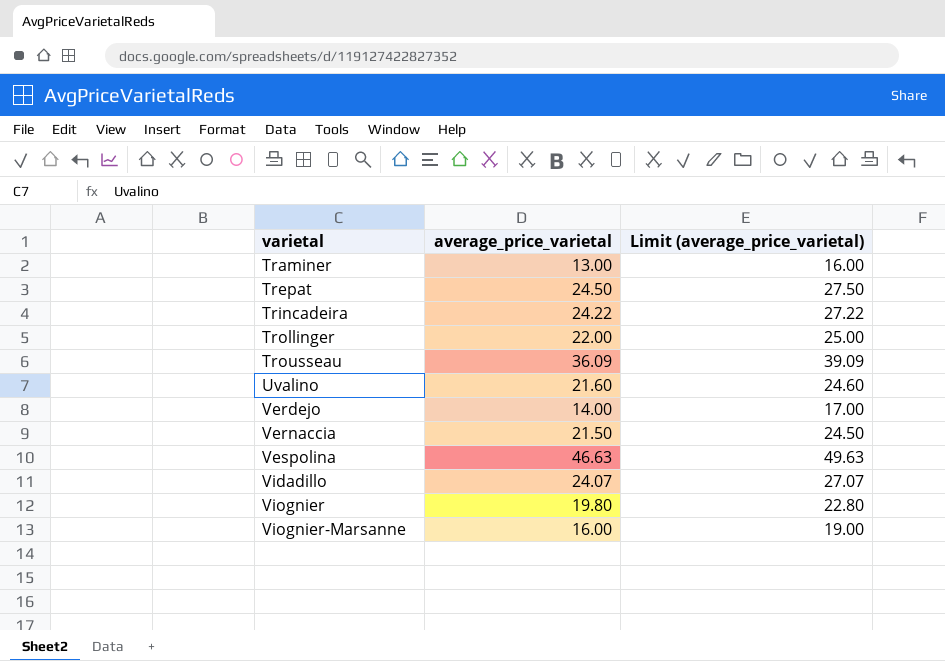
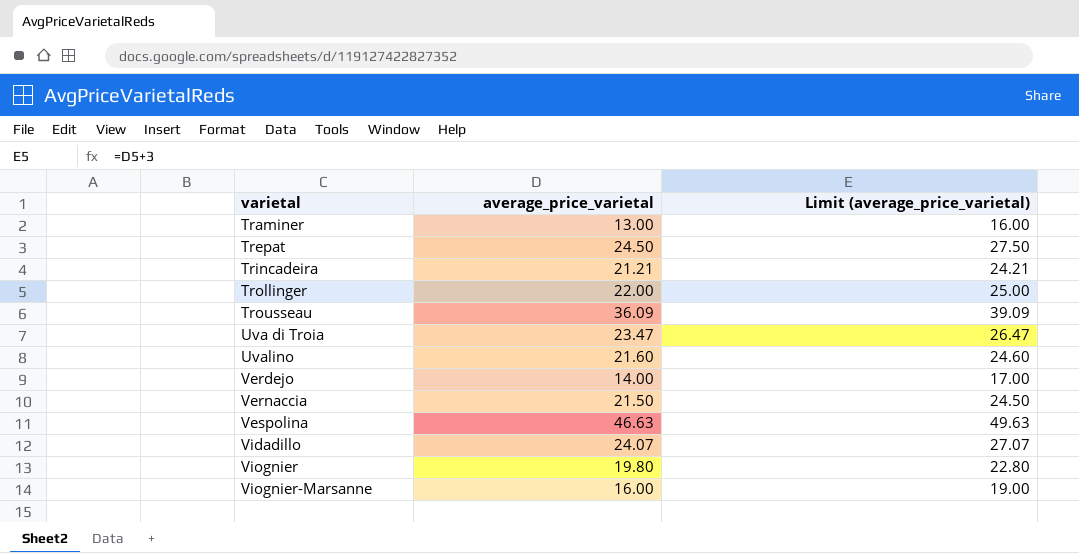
Trincadeira | average_price_varietal: 24.22 -> 21.21
Trincadeira | Limit (average_price_varietal): 27.22 -> 24.21
row Uva di Troia: none -> 23.47 | 26.47

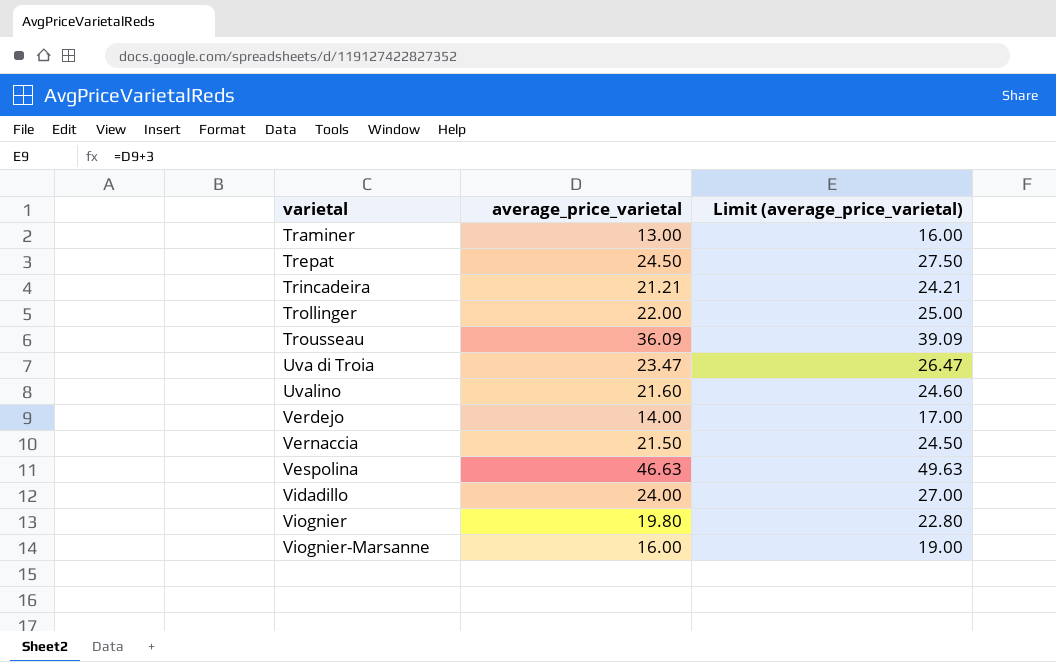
Vidadillo | average_price_varietal: 24.07 -> 24.00
Vidadillo | Limit (average_price_varietal): 27.07 -> 27.00

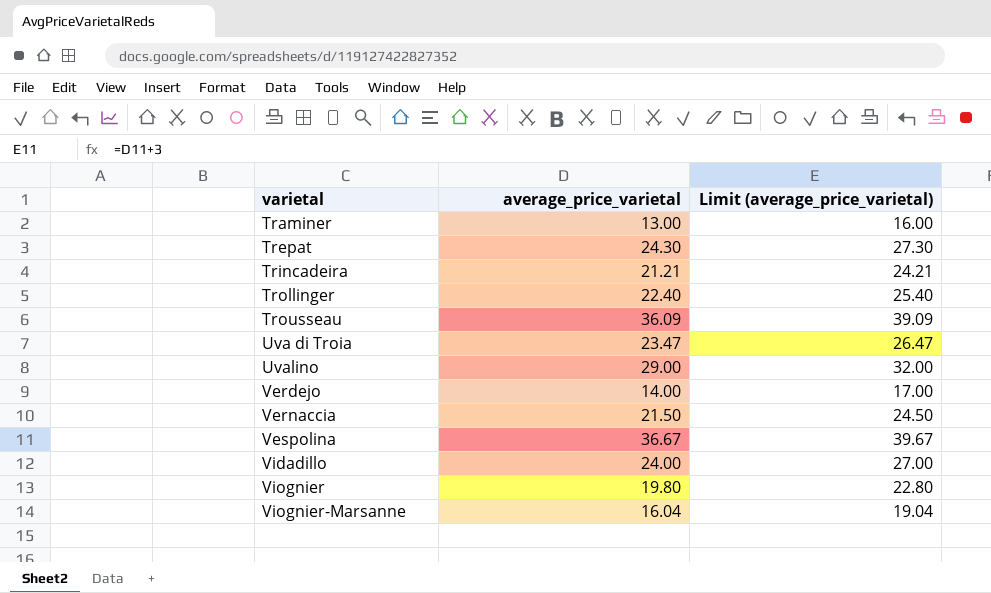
Trepat | average_price_varietal: 24.50 -> 24.30
Trepat | Limit (average_price_varietal): 27.50 -> 27.30
Trollinger | average_price_varietal: 22.00 -> 22.40
Trollinger | Limit (average_price_varietal): 25.00 -> 25.40
Uvalino | average_price_varietal: 21.60 -> 29.00
Uvalino | Limit (average_price_varietal): 24.60 -> 32.00
Vespolina | average_price_varietal: 46.63 -> 36.67
Vespolina | Limit (average_price_varietal): 49.63 -> 39.67
Viognier-Marsanne | average_price_varietal: 16.00 -> 16.04
Viognier-Marsanne | Limit (average_price_varietal): 19.00 -> 19.04

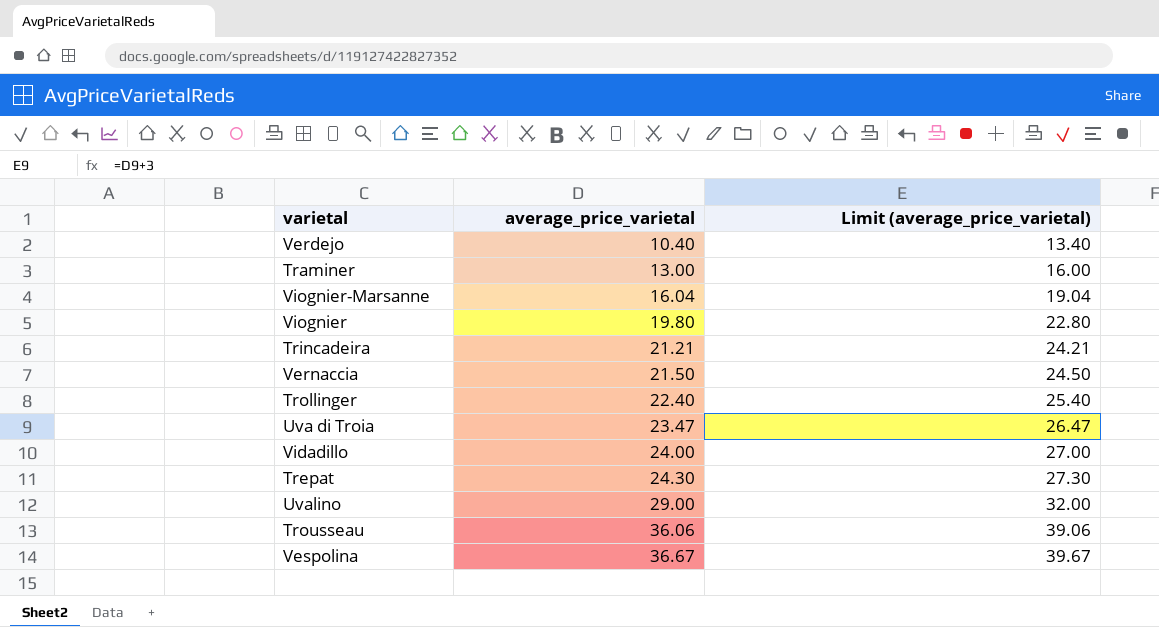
row order: varietal ascending -> average_price_varietal ascending
Verdejo | average_price_varietal: 14.00 -> 10.40
Verdejo | Limit (average_price_varietal): 17.00 -> 13.40
Trousseau | average_price_varietal: 36.09 -> 36.06
Trousseau | Limit (average_price_varietal): 39.09 -> 39.06

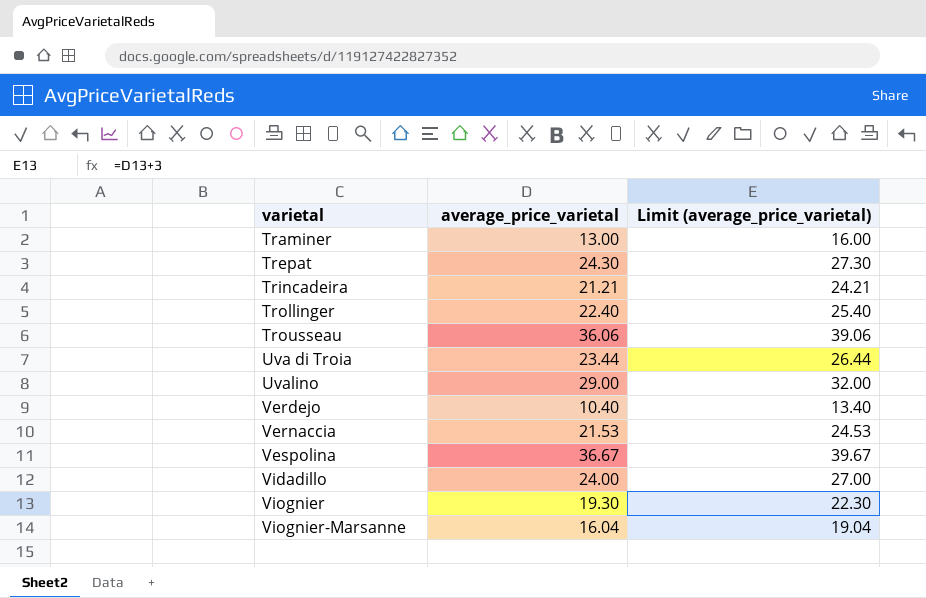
row order: average_price_varietal ascending -> varietal ascending
Uva di Troia | average_price_varietal: 23.47 -> 23.44
Uva di Troia | Limit (average_price_varietal): 26.47 -> 26.44
Vernaccia | average_price_varietal: 21.50 -> 21.53
Vernaccia | Limit (average_price_varietal): 24.50 -> 24.53
Viognier | average_price_varietal: 19.80 -> 19.30
Viognier | Limit (average_price_varietal): 22.80 -> 22.30

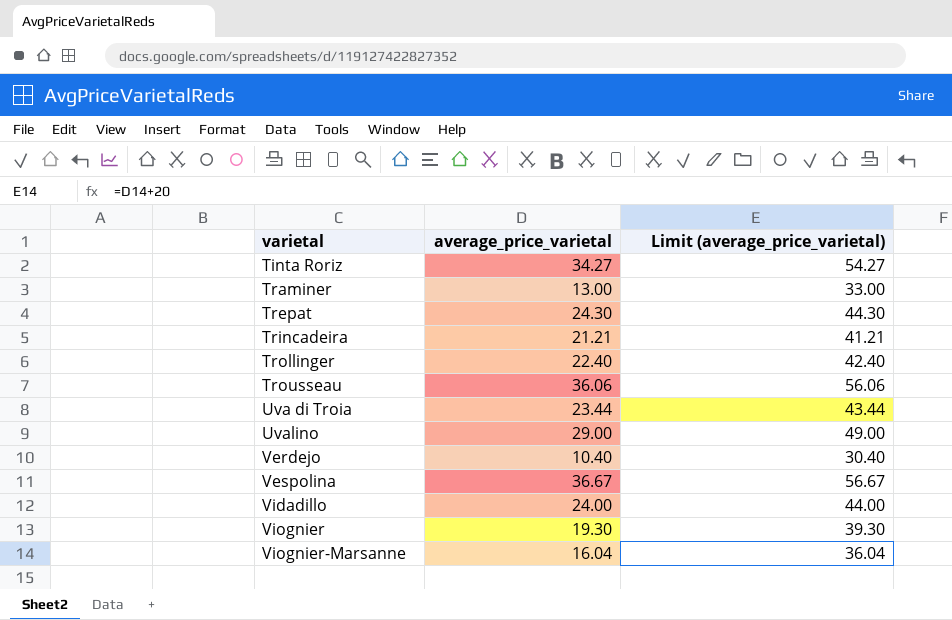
column Limit (average_price_varietal) | formula: [average_price_varietal] + 3 -> [average_price_varietal] + 20
row Vernaccia: 21.53 | 24.53 -> none
row Tinta Roriz: none -> 34.27 | 54.27

